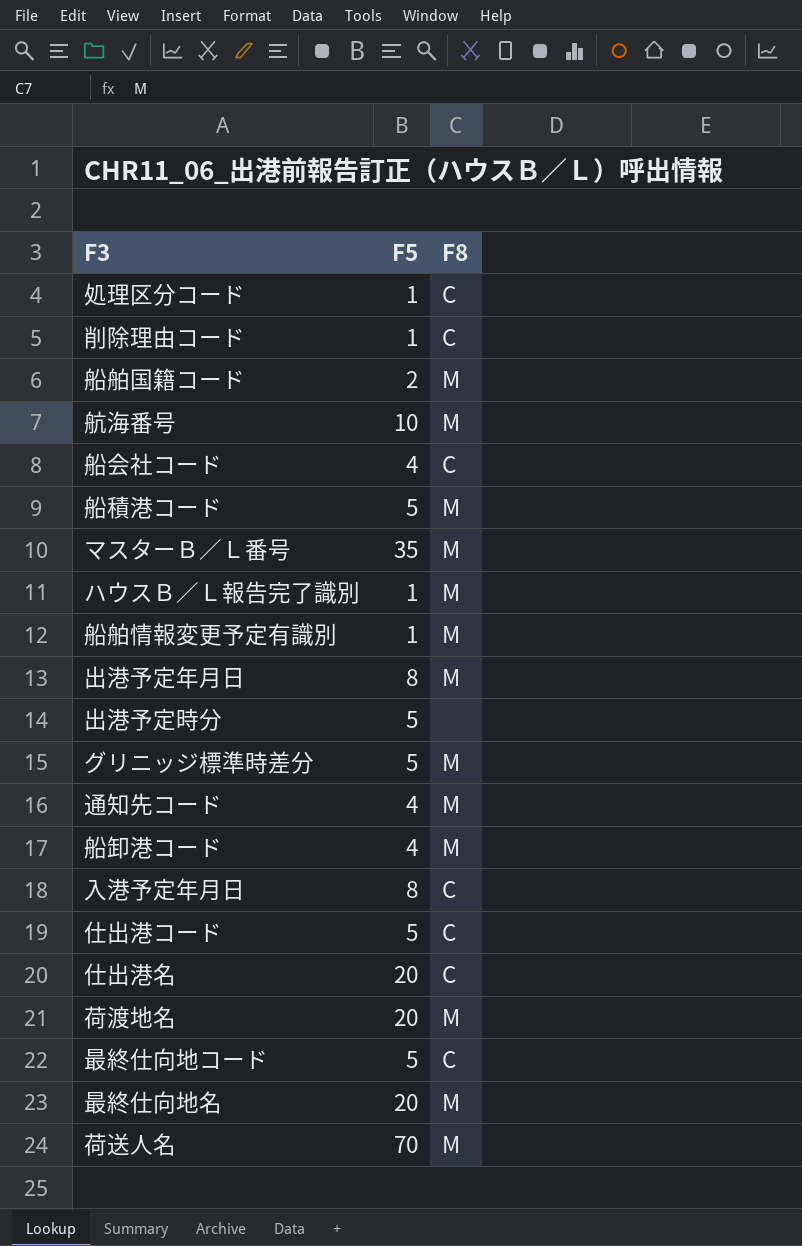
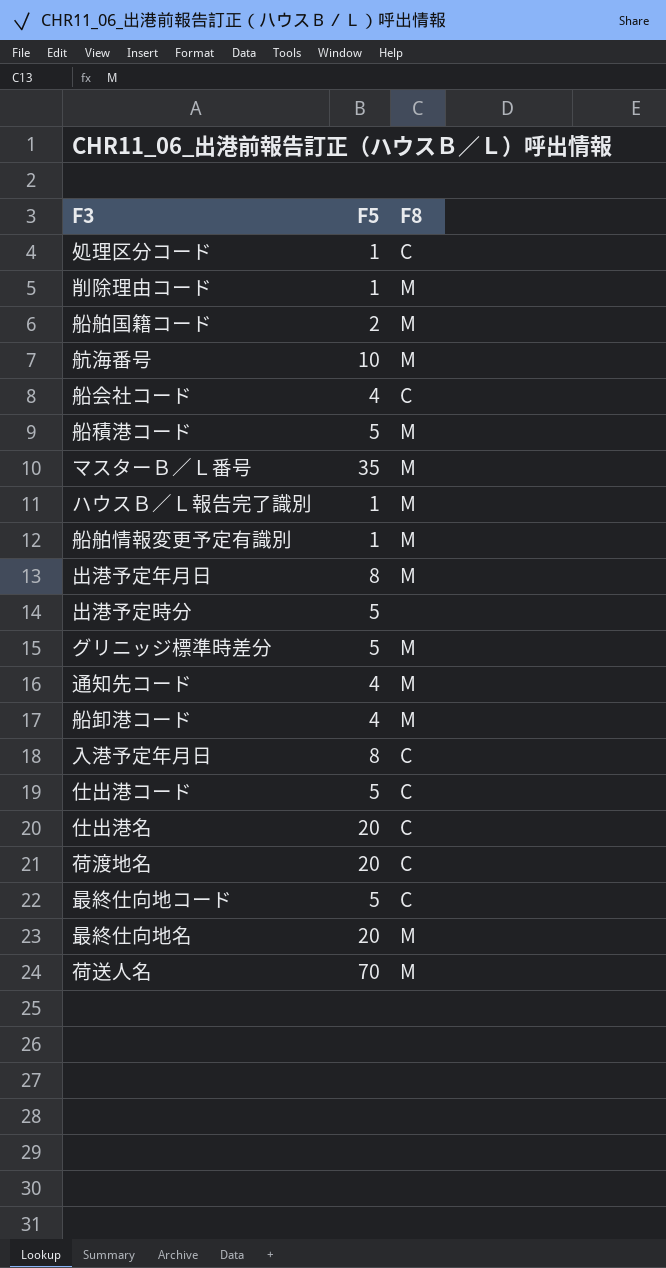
削除理由コード | F8: C -> M
荷渡地名 | F8: M -> C

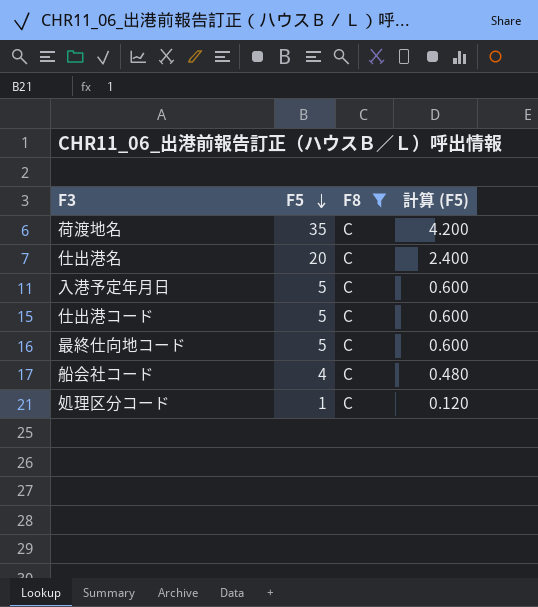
filter: none -> F8 = C
row order: none -> F5 descending
column 計算 (F5) | formula: none -> [F5] * 0.12
荷渡地名 | F5: 20 -> 35
入港予定年月日 | F5: 8 -> 5

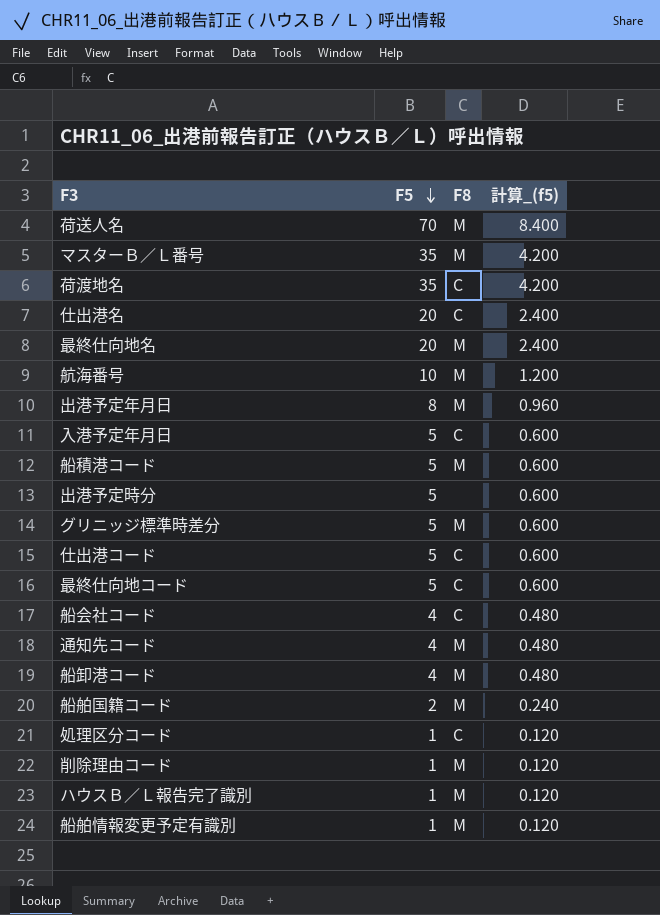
filter: F8 = C -> none
column name: 計算 (F5) -> 計算_(f5)

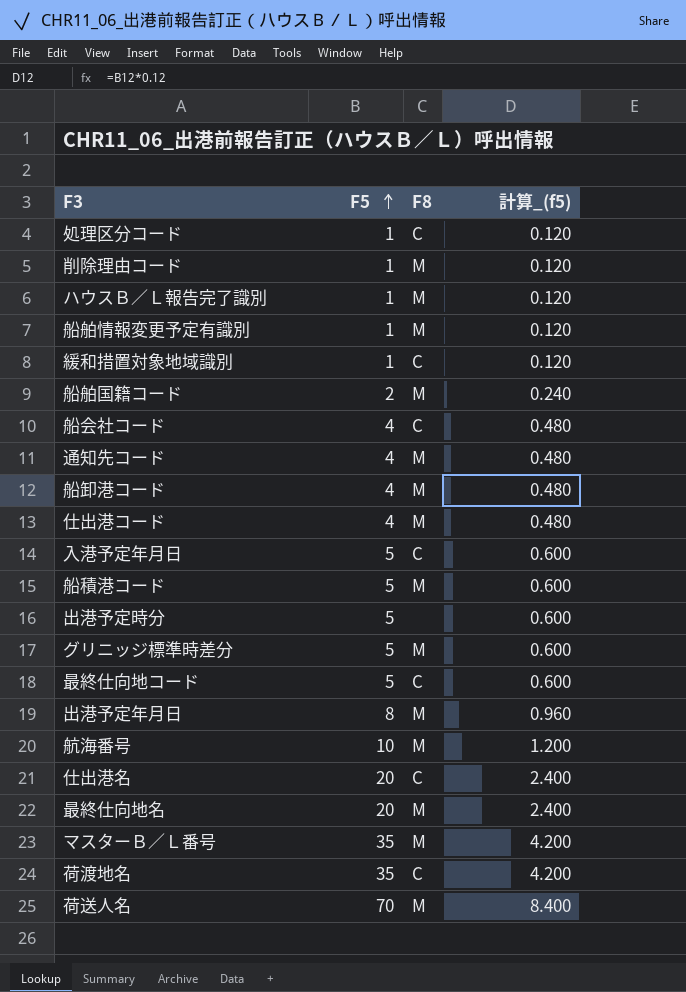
row order: F5 descending -> F5 ascending
row 緩和措置対象地域識別: none -> 1 | C | 0.120
仕出港コード | F5: 5 -> 4
仕出港コード | F8: C -> M
仕出港コード | 計算_(f5): 0.600 -> 0.480

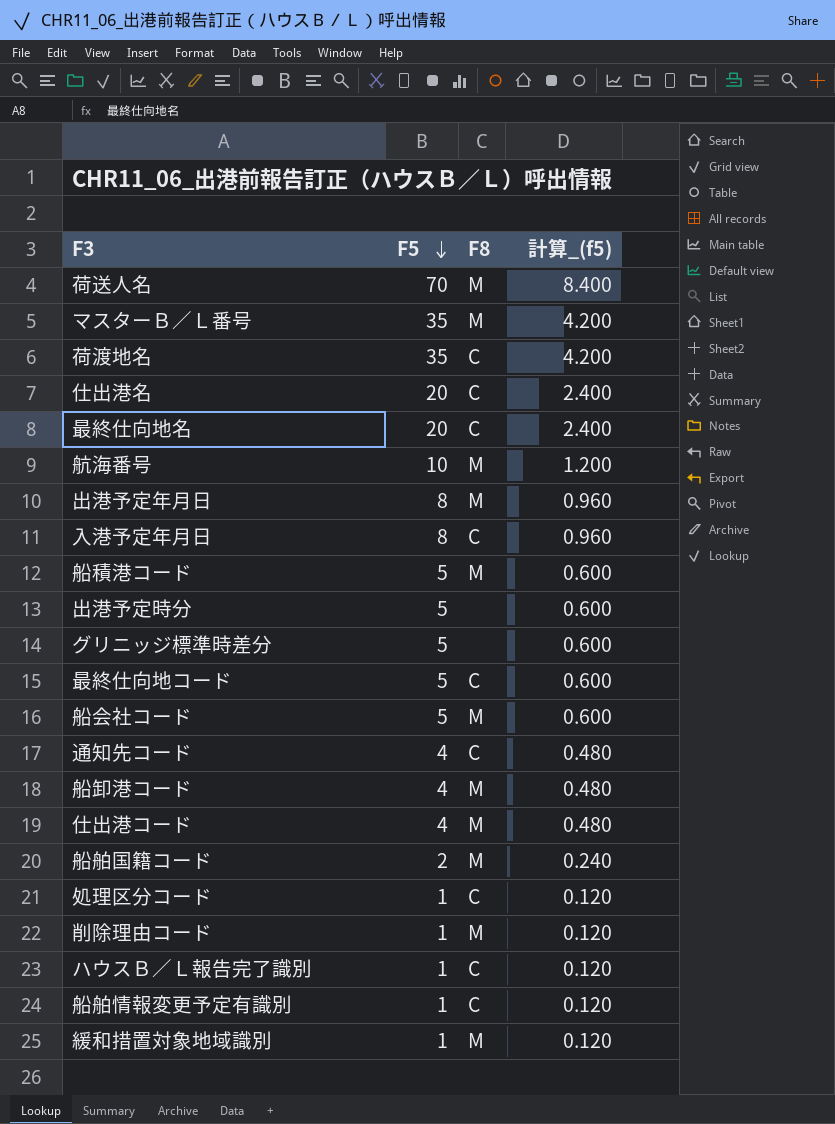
row order: F5 ascending -> F5 descending
最終仕向地名 | F8: M -> C
入港予定年月日 | F5: 5 -> 8
入港予定年月日 | 計算_(f5): 0.600 -> 0.960
グリニッジ標準時差分 | F8: M -> none
船会社コード | F5: 4 -> 5
船会社コード | F8: C -> M
船会社コード | 計算_(f5): 0.480 -> 0.600
通知先コード | F8: M -> C
ハウスＢ／Ｌ報告完了識別 | F8: M -> C
船舶情報変更予定有識別 | F8: M -> C
緩和措置対象地域識別 | F8: C -> M

